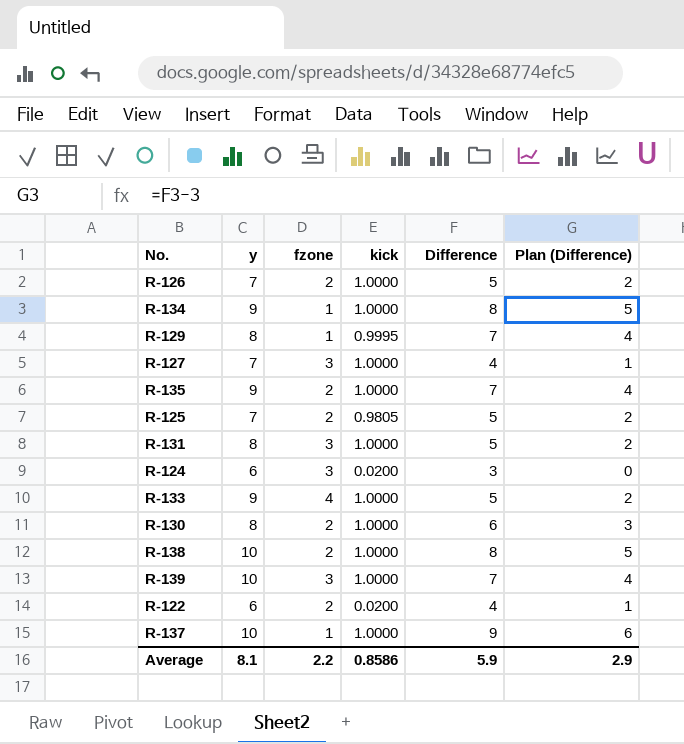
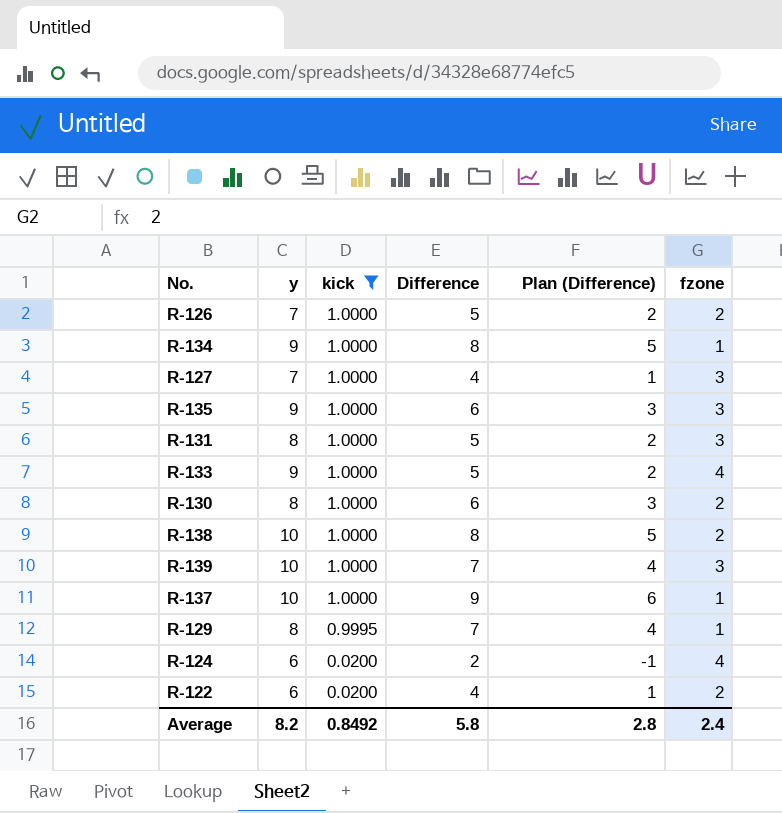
filter: none -> kick != 0.9805
row order: none -> kick descending
column fzone | position: 3 -> 6
R-135 | Difference: 7 -> 6
R-135 | Plan (Difference): 4 -> 3
R-135 | fzone: 2 -> 3
R-124 | Difference: 3 -> 2
R-124 | Plan (Difference): 0 -> -1
R-124 | fzone: 3 -> 4
Average | y: 8.1 -> 8.2
Average | kick: 0.8586 -> 0.8492
Average | Difference: 5.9 -> 5.8
Average | Plan (Difference): 2.9 -> 2.8
Average | fzone: 2.2 -> 2.4

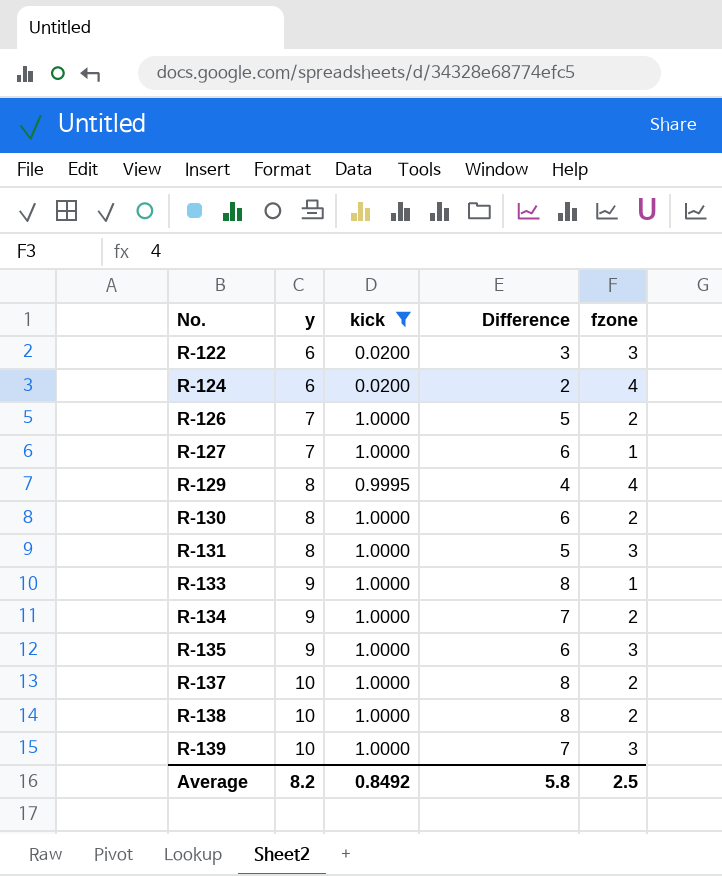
row order: kick descending -> No. ascending
column Plan (Difference) | formula: [Difference] - 3 -> none
R-122 | Difference: 4 -> 3
R-122 | fzone: 2 -> 3
R-127 | Difference: 4 -> 6
R-127 | fzone: 3 -> 1
R-129 | Difference: 7 -> 4
R-129 | fzone: 1 -> 4
R-133 | Difference: 5 -> 8
R-133 | fzone: 4 -> 1
R-134 | Difference: 8 -> 7
R-134 | fzone: 1 -> 2
R-137 | Difference: 9 -> 8
R-137 | fzone: 1 -> 2
Average | fzone: 2.4 -> 2.5

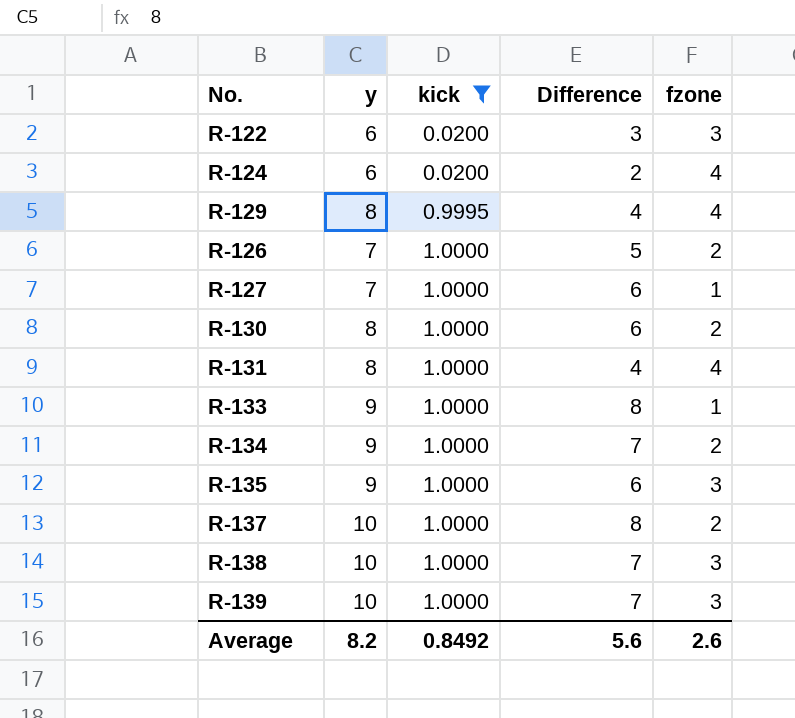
row order: No. ascending -> kick ascending
R-131 | Difference: 5 -> 4
R-131 | fzone: 3 -> 4
R-138 | Difference: 8 -> 7
R-138 | fzone: 2 -> 3
Average | Difference: 5.8 -> 5.6
Average | fzone: 2.5 -> 2.6

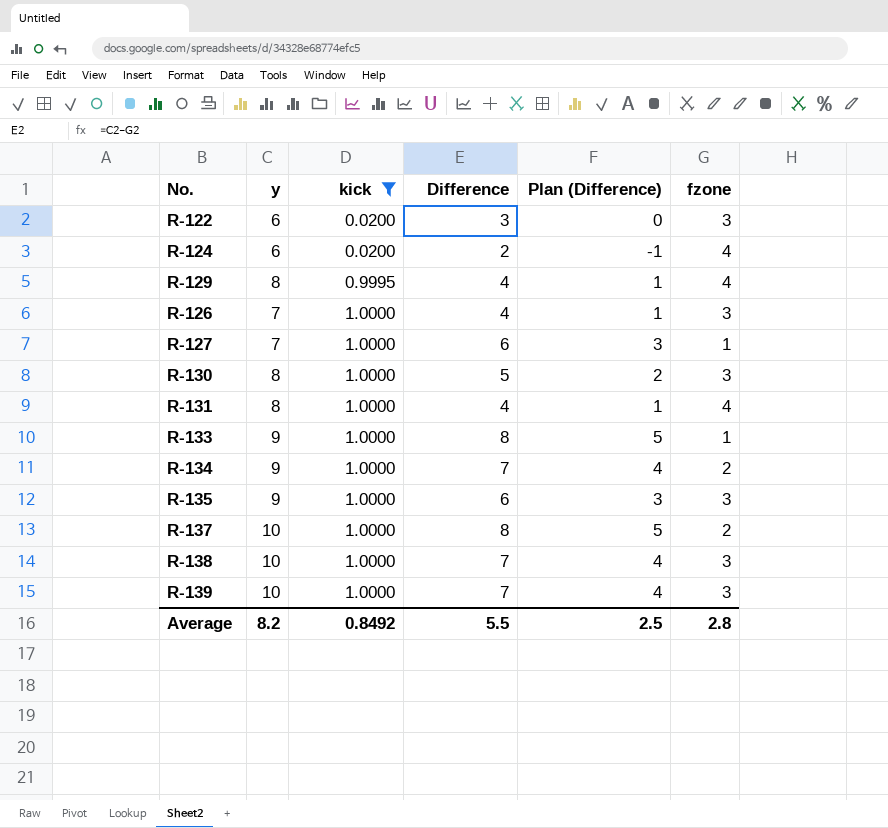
column Plan (Difference) | formula: none -> [Difference] - 3
R-126 | Difference: 5 -> 4
R-126 | fzone: 2 -> 3
R-130 | Difference: 6 -> 5
R-130 | fzone: 2 -> 3
Average | Difference: 5.6 -> 5.5
Average | fzone: 2.6 -> 2.8

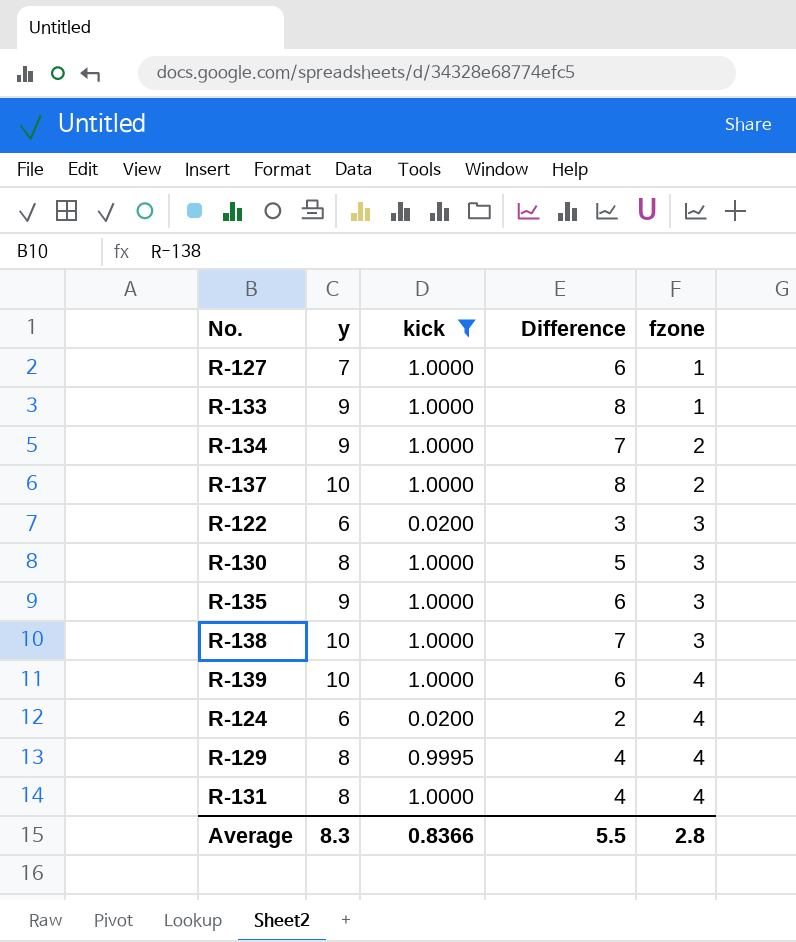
row order: kick ascending -> fzone ascending
column Plan (Difference) | formula: [Difference] - 3 -> none
row R-126: 7 | 1.0000 | 4 | 1 | 3 -> none
R-139 | Difference: 7 -> 6
R-139 | fzone: 3 -> 4
Average | y: 8.2 -> 8.3
Average | kick: 0.8492 -> 0.8366

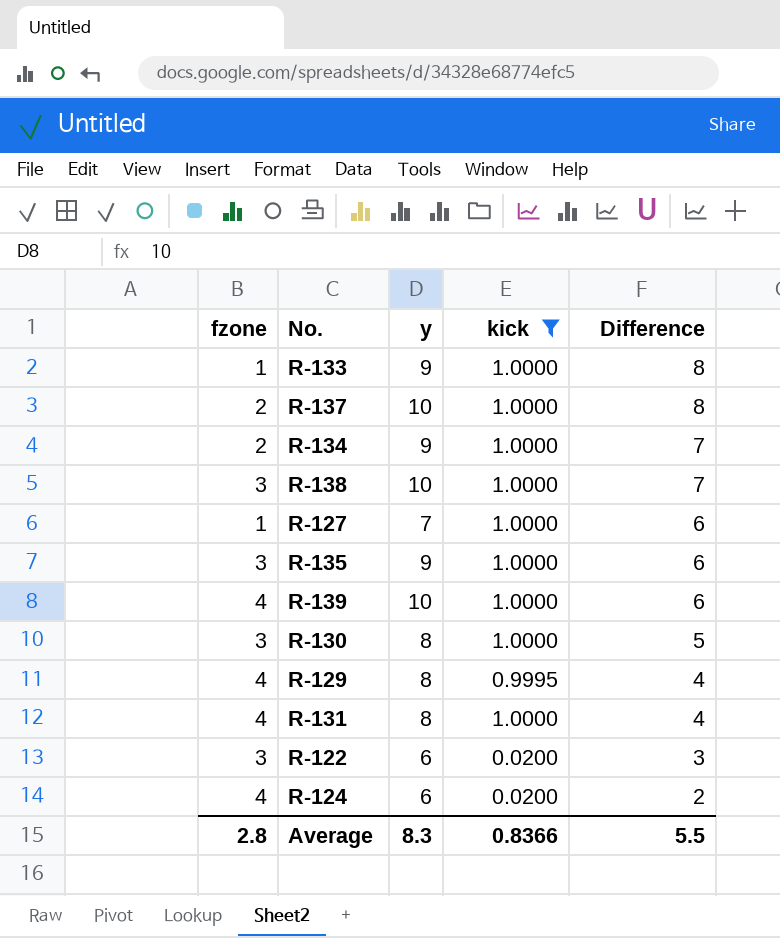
row order: fzone ascending -> Difference descending
column fzone | position: 5 -> 1

